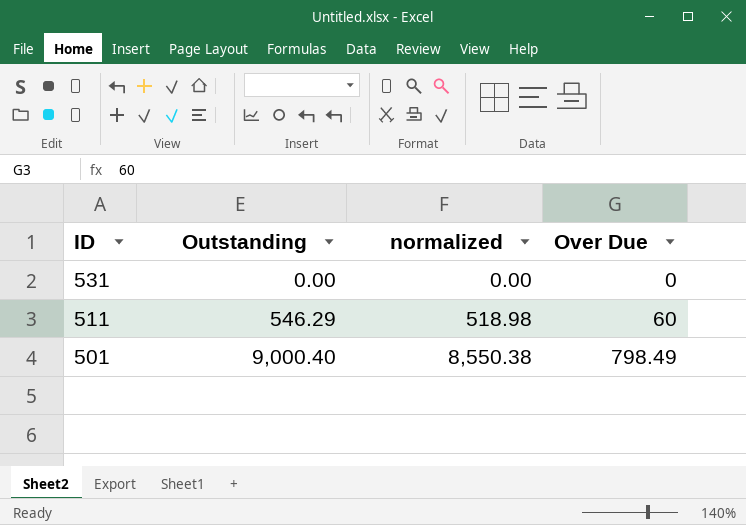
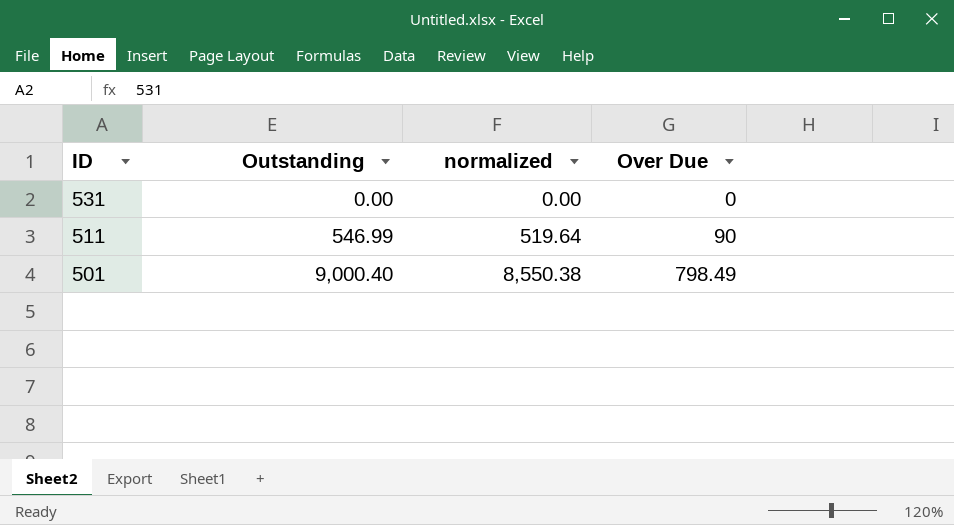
511 | Outstanding: 546.29 -> 546.99
511 | normalized: 518.98 -> 519.64
511 | Over Due: 60 -> 90

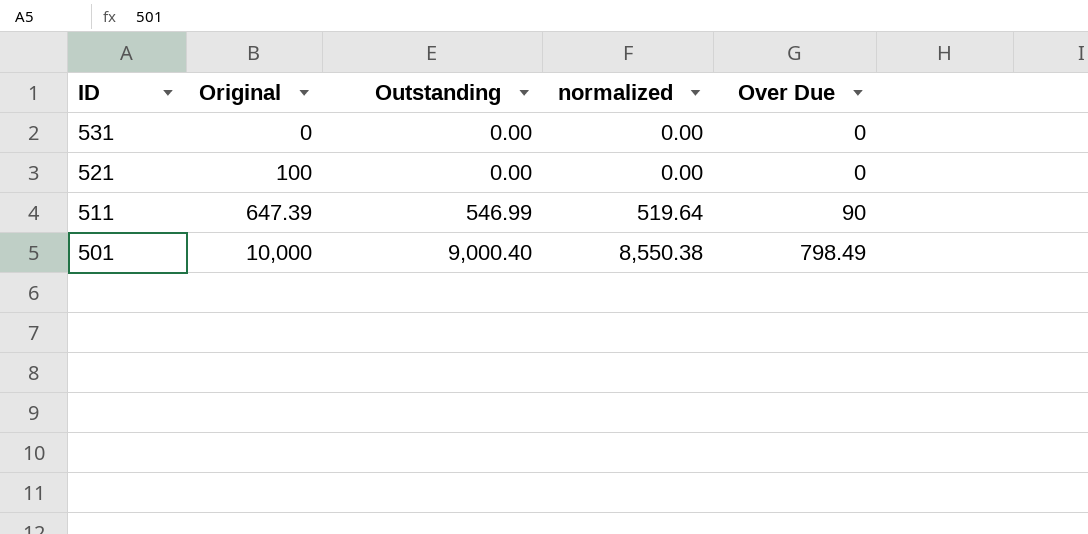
column Original | position: none -> 2
row 521: none -> 100 | 0.00 | 0.00 | 0

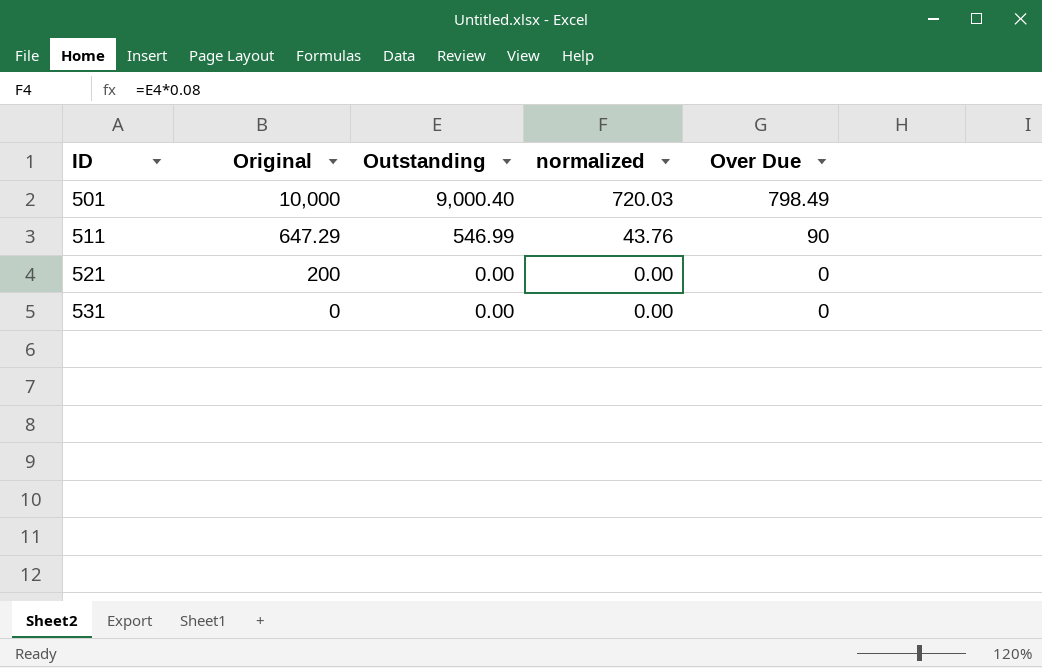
row order: ID descending -> ID ascending
column normalized | formula: [Outstanding] * 0.95 -> [Outstanding] * 0.08
511 | Original: 647.39 -> 647.29
521 | Original: 100 -> 200

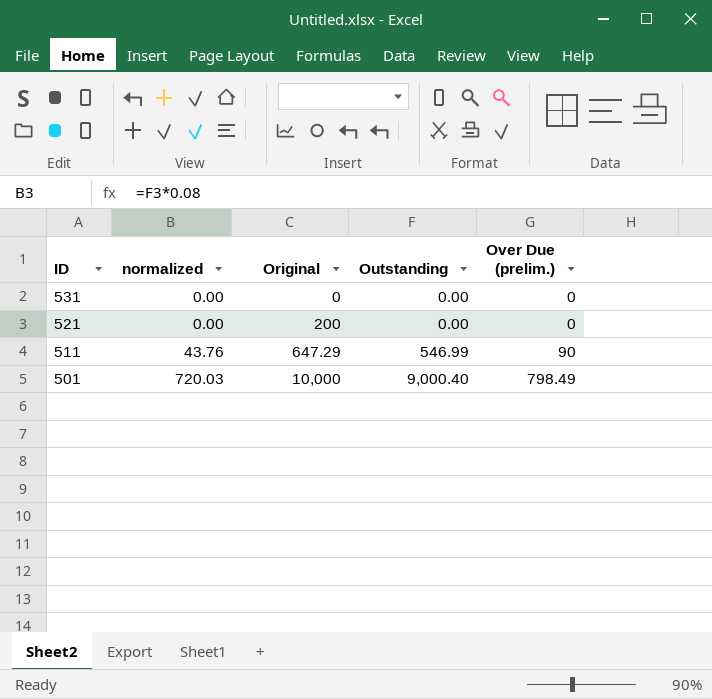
row order: ID ascending -> ID descending
column normalized | position: 4 -> 2
column name: Over Due -> Over Due (prelim.)

